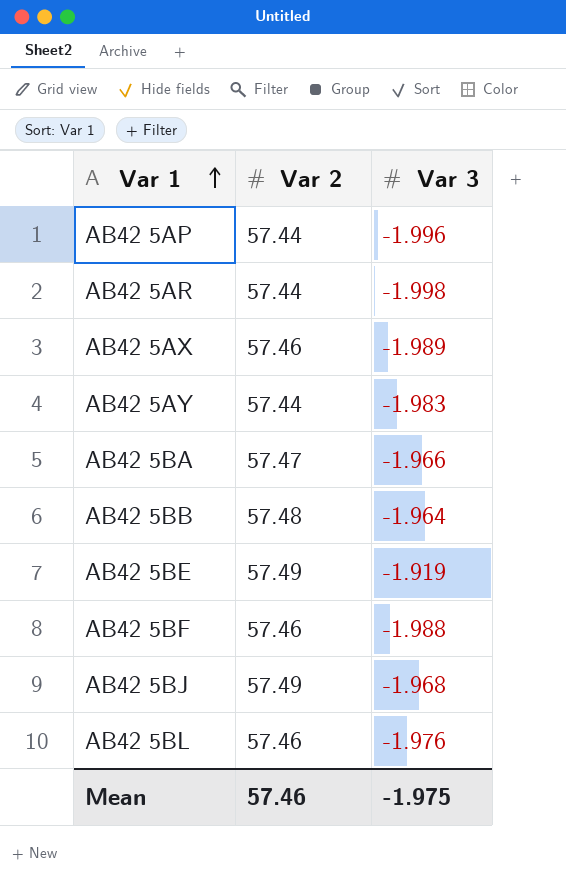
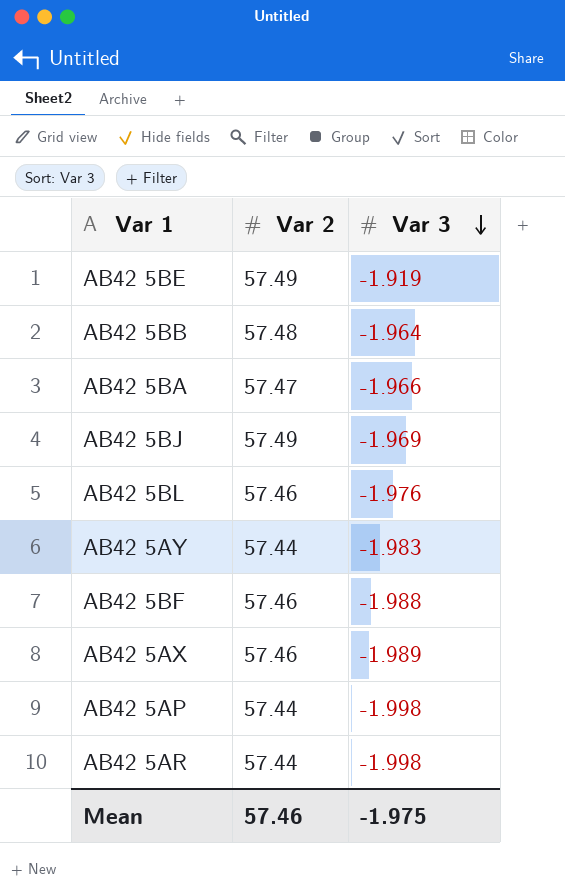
row order: Var 1 ascending -> Var 3 descending
AB42 5BJ | Var 3: -1.968 -> -1.969
AB42 5AP | Var 3: -1.996 -> -1.998

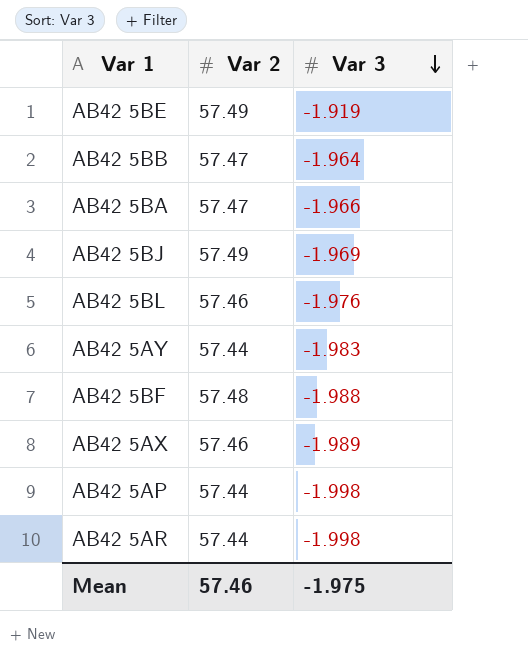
AB42 5BB | Var 2: 57.48 -> 57.47
AB42 5BF | Var 2: 57.46 -> 57.48

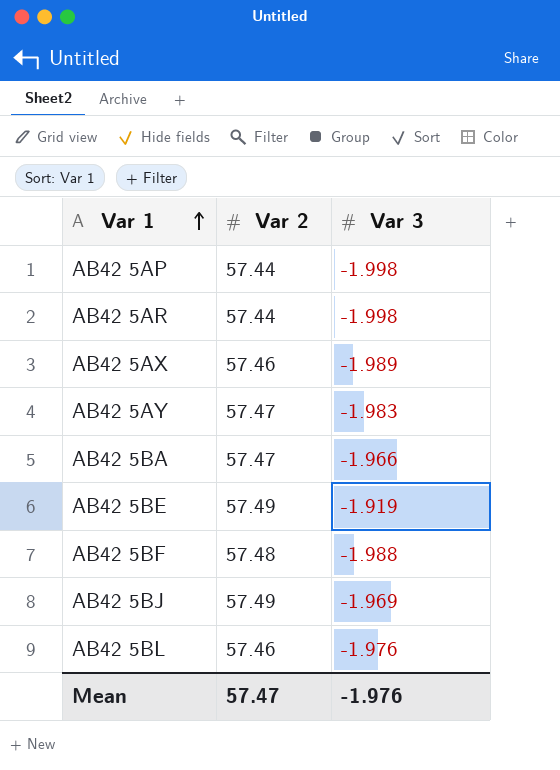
row order: Var 3 descending -> Var 1 ascending
row AB42 5BB: 57.47 | -1.964 -> none
AB42 5AY | Var 2: 57.44 -> 57.47
Mean | Var 2: 57.46 -> 57.47
Mean | Var 3: -1.975 -> -1.976

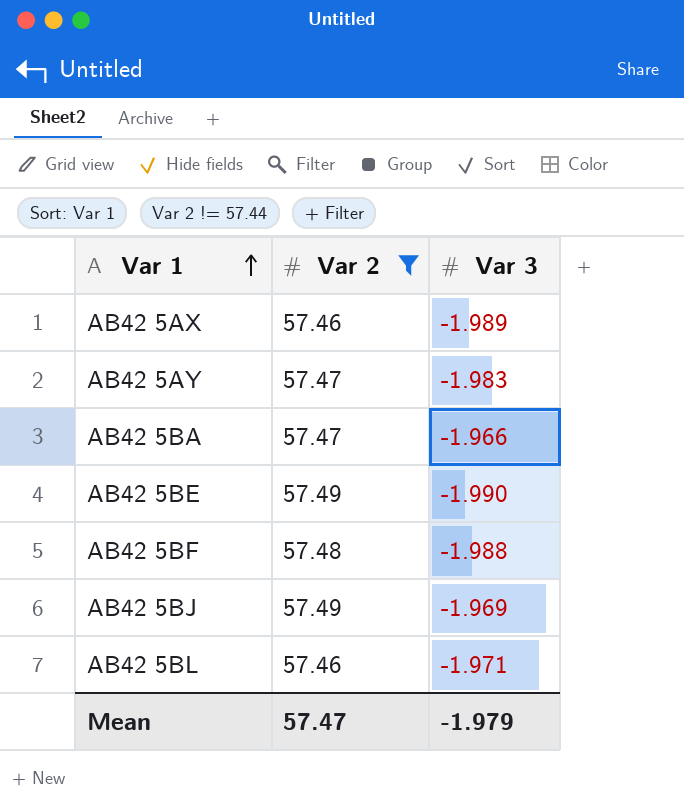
filter: none -> Var 2 != 57.44
AB42 5BE | Var 3: -1.919 -> -1.990
AB42 5BL | Var 3: -1.976 -> -1.971
Mean | Var 3: -1.976 -> -1.979

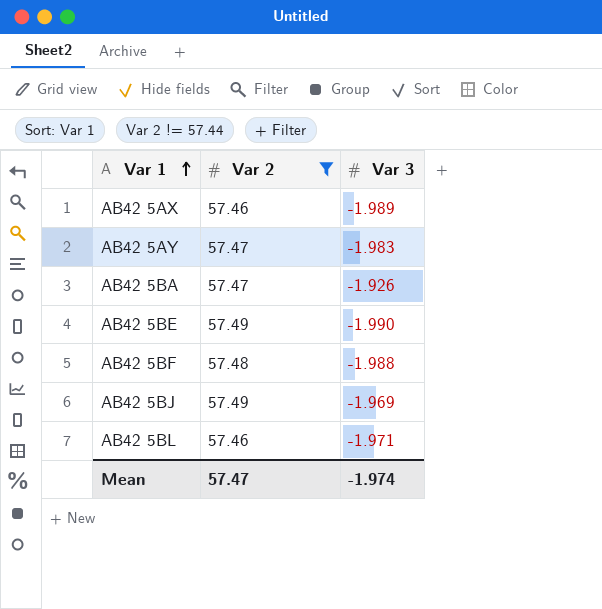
AB42 5BA | Var 3: -1.966 -> -1.926
Mean | Var 3: -1.979 -> -1.974

